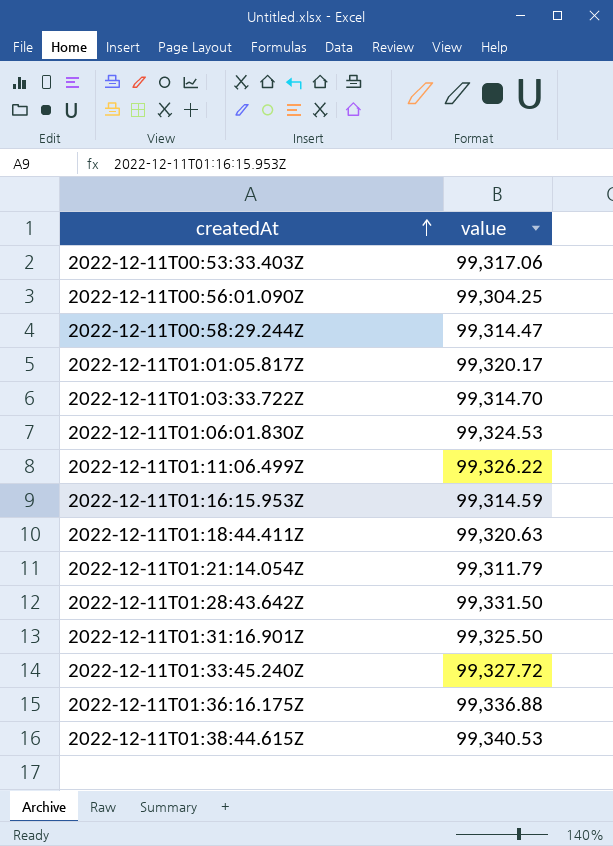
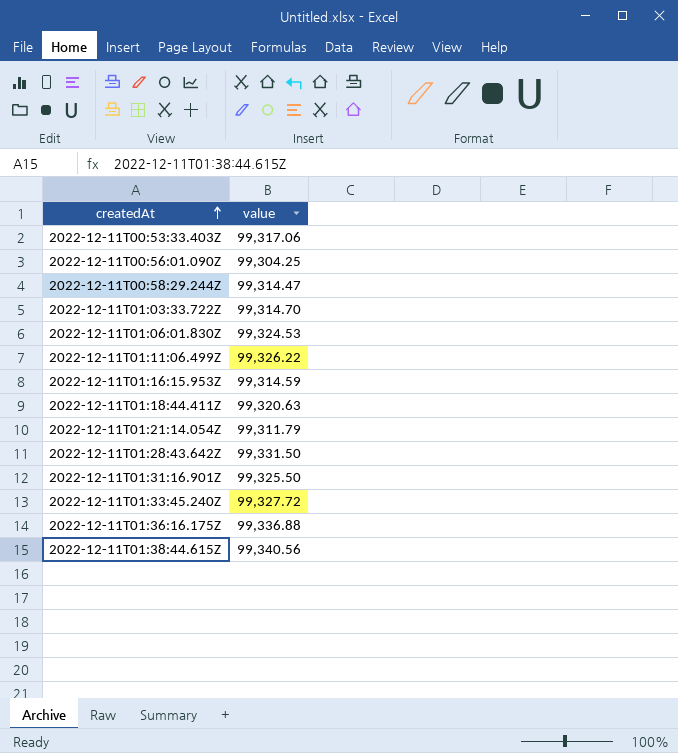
row 2022-12-11T01:01:05.817Z: 99,320.17 -> none
2022-12-11T01:38:44.615Z | value: 99,340.53 -> 99,340.56

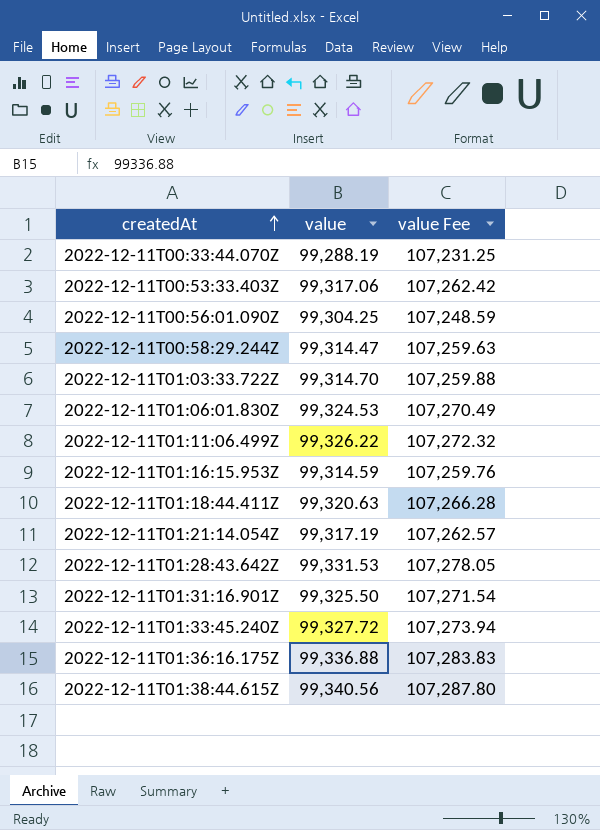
column value Fee | formula: none -> [value] * 1.08
row 2022-12-11T00:33:44.070Z: none -> 99,288.19 | 107,231.25
2022-12-11T01:21:14.054Z | value: 99,311.79 -> 99,317.19
2022-12-11T01:28:43.642Z | value: 99,331.50 -> 99,331.53

